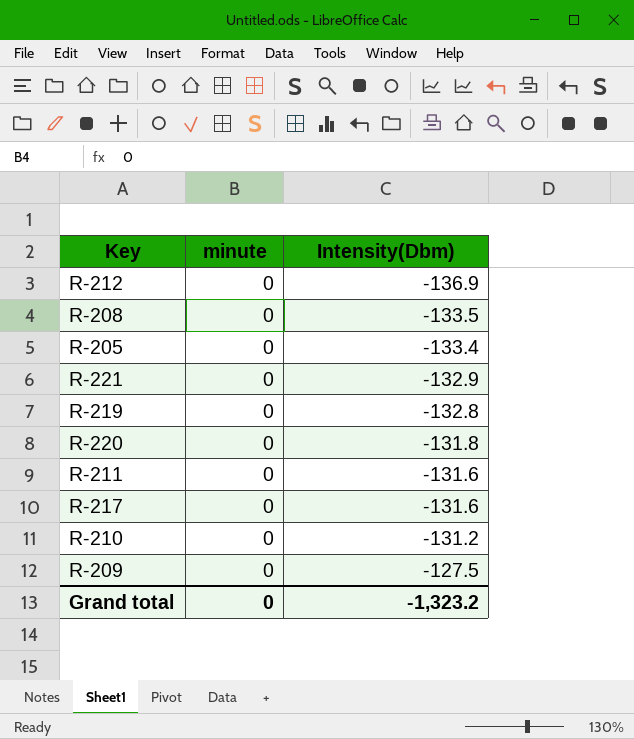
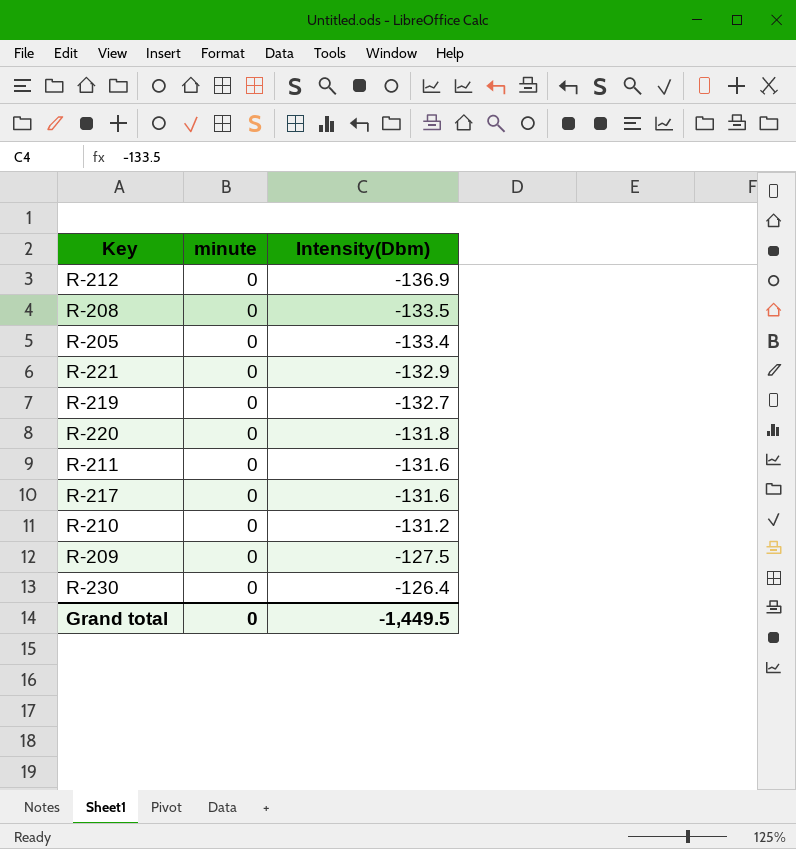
R-219 | Intensity(Dbm): -132.8 -> -132.7
row R-230: none -> 0 | -126.4
Grand total | Intensity(Dbm): -1,323.2 -> -1,449.5

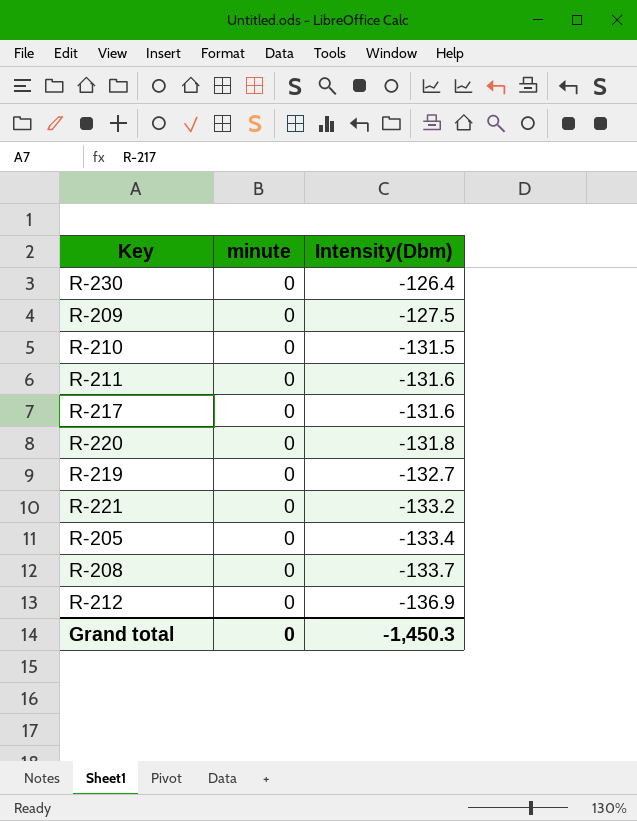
row order: Intensity(Dbm) ascending -> Intensity(Dbm) descending
R-210 | Intensity(Dbm): -131.2 -> -131.5
R-221 | Intensity(Dbm): -132.9 -> -133.2
R-208 | Intensity(Dbm): -133.5 -> -133.7
Grand total | Intensity(Dbm): -1,449.5 -> -1,450.3

